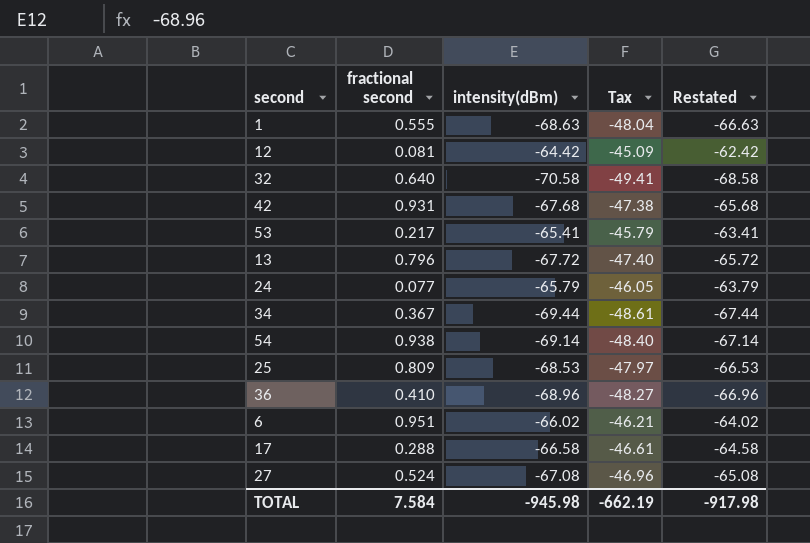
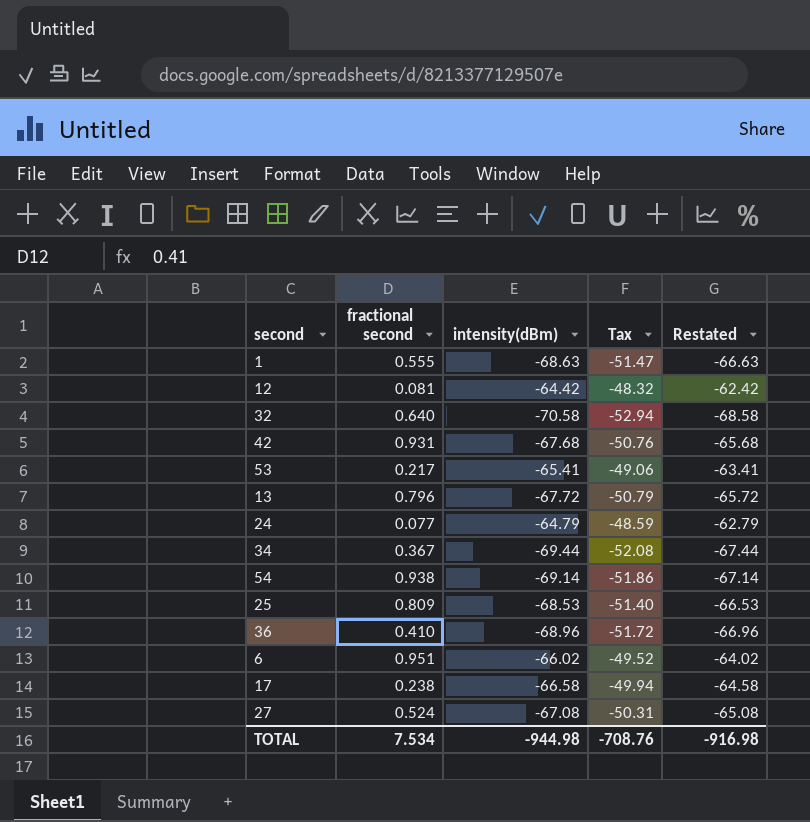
column Tax | formula: [intensity(dBm)] * 0.7 -> [intensity(dBm)] * 0.75
24 | intensity(dBm): -65.79 -> -64.79
24 | Restated: -63.79 -> -62.79
17 | fractional second: 0.288 -> 0.238
TOTAL | fractional second: 7.584 -> 7.534
TOTAL | intensity(dBm): -945.98 -> -944.98
TOTAL | Tax: -662.19 -> -708.76
TOTAL | Restated: -917.98 -> -916.98

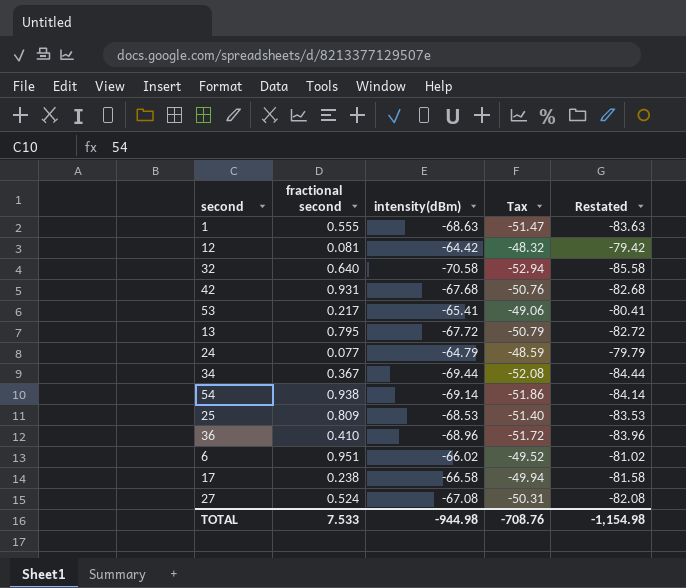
column Restated | formula: [intensity(dBm)] + 2 -> [intensity(dBm)] - 15
13 | fractional second: 0.796 -> 0.795
TOTAL | fractional second: 7.534 -> 7.533
TOTAL | Restated: -916.98 -> -1,154.98

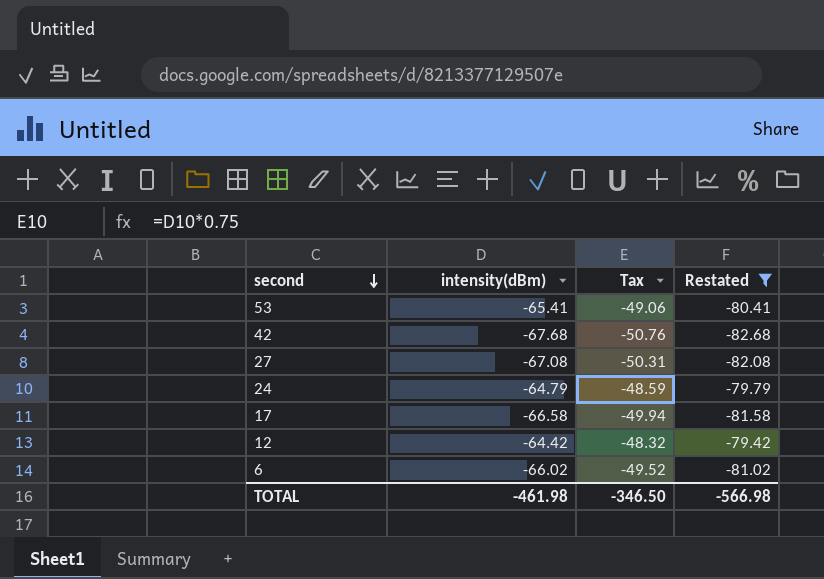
filter: none -> Restated >= -82.68
row order: none -> second descending
column fractional second | position: 2 -> none
TOTAL | intensity(dBm): -944.98 -> -461.98
TOTAL | Tax: -708.76 -> -346.50
TOTAL | Restated: -1,154.98 -> -566.98

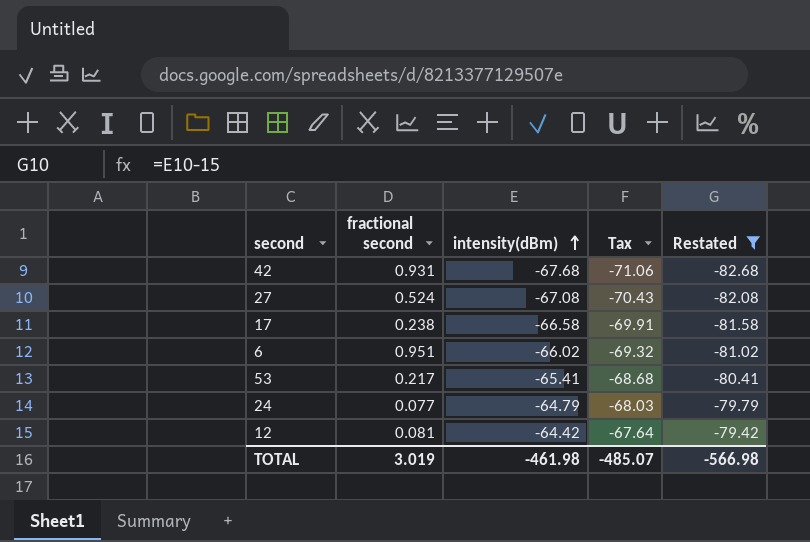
row order: second descending -> intensity(dBm) ascending
column fractional second | position: none -> 2
column Tax | formula: [intensity(dBm)] * 0.75 -> [intensity(dBm)] * 1.05
TOTAL | Tax: -346.50 -> -485.07

